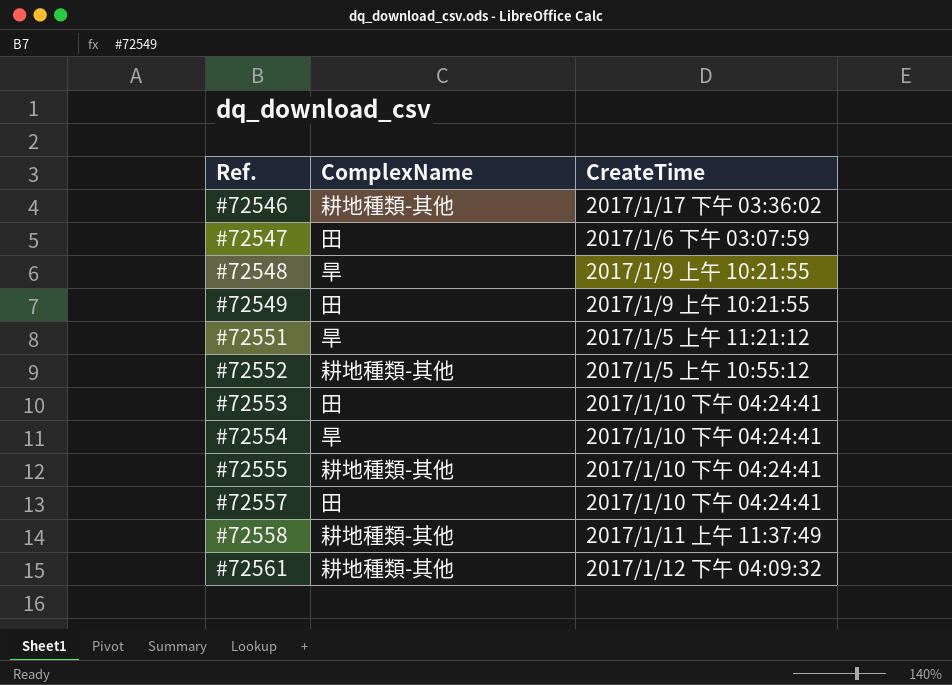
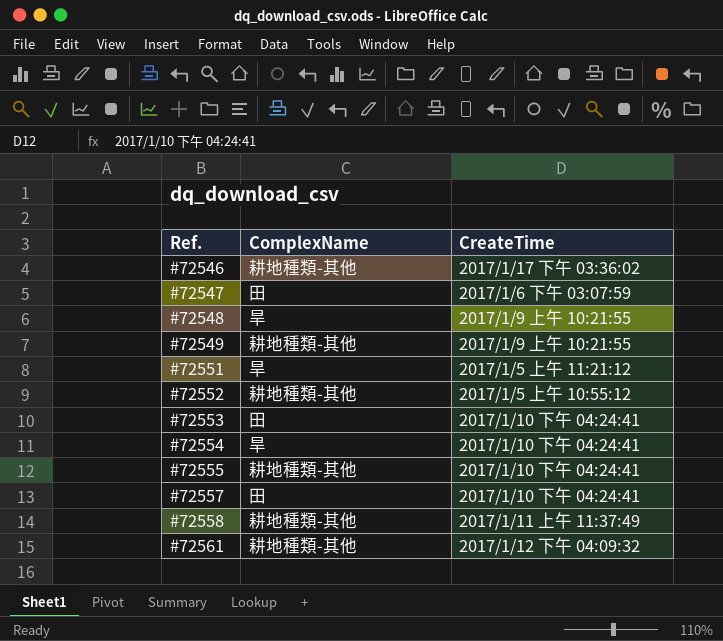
#72549 | ComplexName: 田 -> 耕地種類-其他

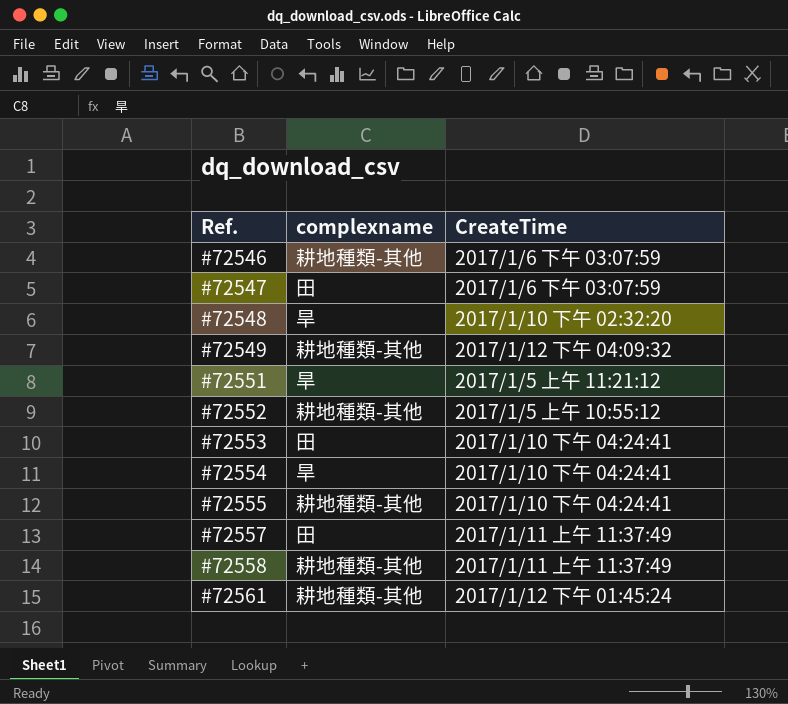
column name: ComplexName -> complexname
#72546 | CreateTime: 2017/1/17 下午 03:36:02 -> 2017/1/6 下午 03:07:59
#72548 | CreateTime: 2017/1/9 上午 10:21:55 -> 2017/1/10 下午 02:32:20
#72549 | CreateTime: 2017/1/9 上午 10:21:55 -> 2017/1/12 下午 04:09:32
#72557 | CreateTime: 2017/1/10 下午 04:24:41 -> 2017/1/11 上午 11:37:49
#72561 | CreateTime: 2017/1/12 下午 04:09:32 -> 2017/1/12 下午 01:45:24

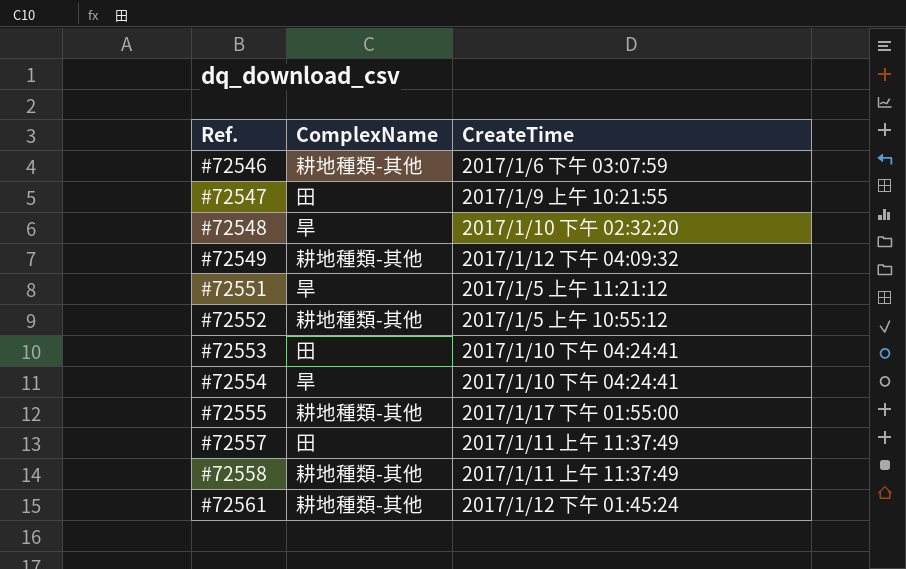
column name: complexname -> ComplexName
#72547 | CreateTime: 2017/1/6 下午 03:07:59 -> 2017/1/9 上午 10:21:55
#72555 | CreateTime: 2017/1/10 下午 04:24:41 -> 2017/1/17 下午 01:55:00

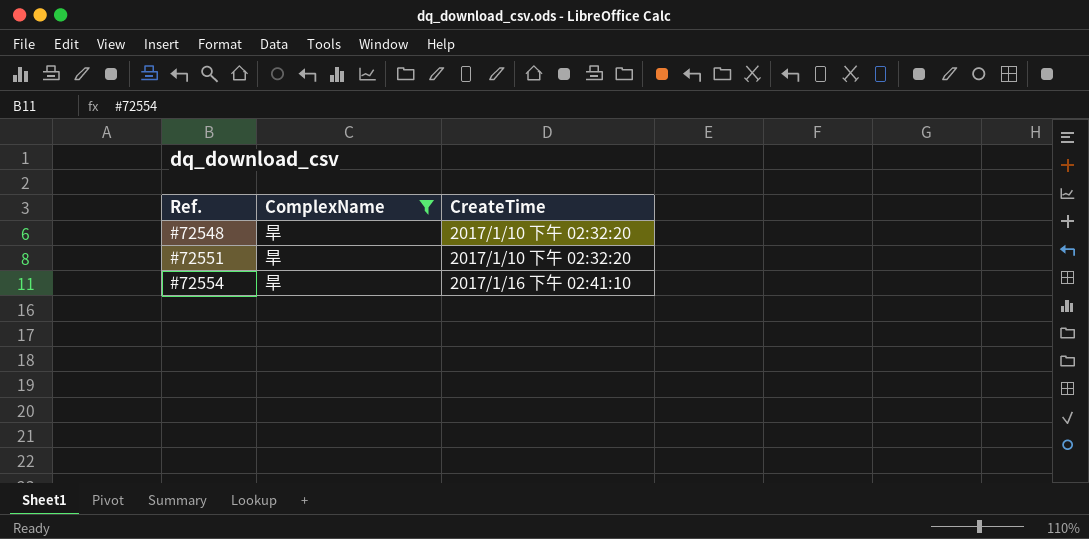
filter: none -> ComplexName = 旱
#72551 | CreateTime: 2017/1/5 上午 11:21:12 -> 2017/1/10 下午 02:32:20
#72554 | CreateTime: 2017/1/10 下午 04:24:41 -> 2017/1/16 下午 02:41:10

